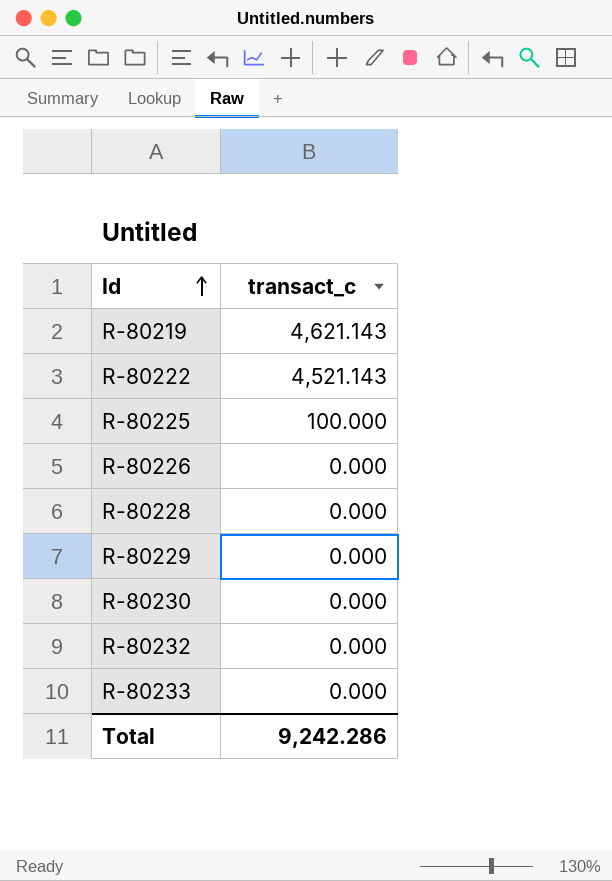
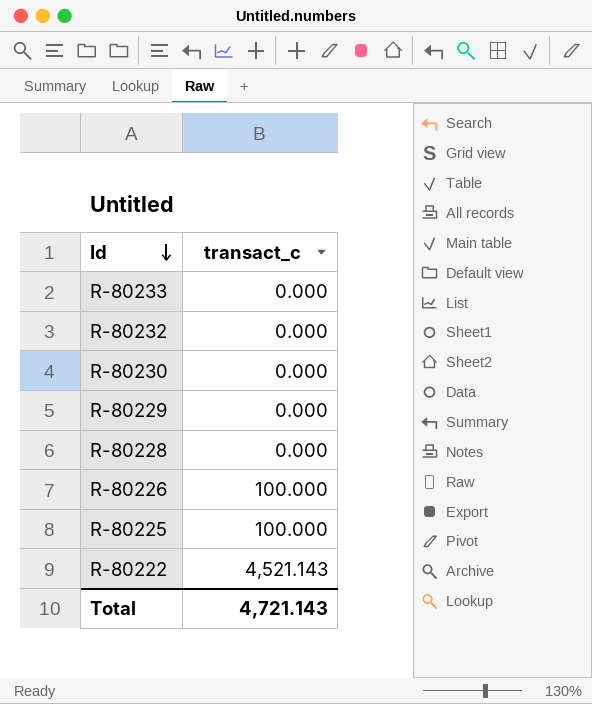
row order: Id ascending -> Id descending
row R-80219: 4,621.143 -> none
R-80226 | transact_c: 0.000 -> 100.000
Total | transact_c: 9,242.286 -> 4,721.143

